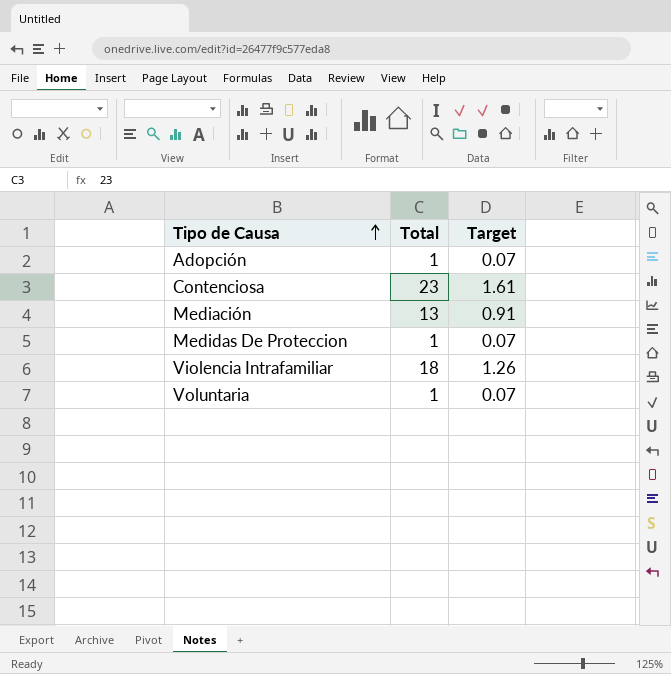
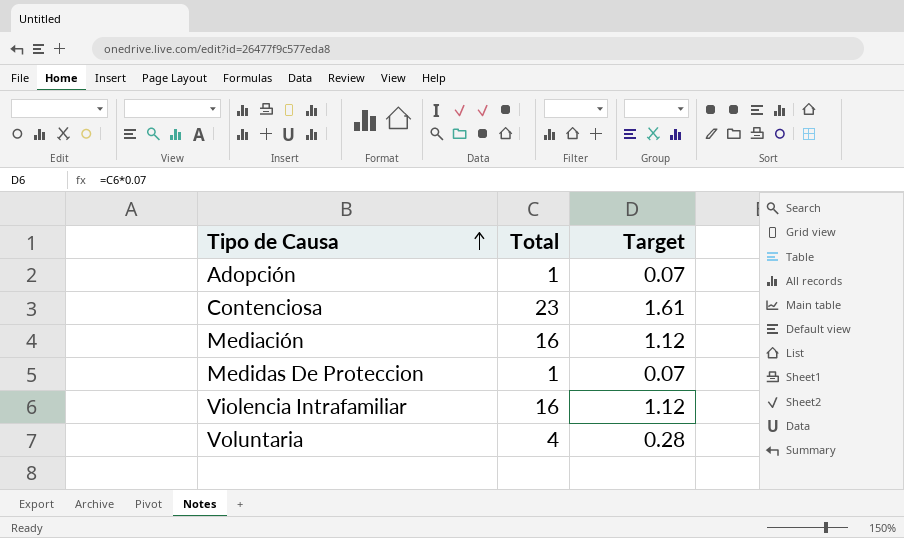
Mediación | Total: 13 -> 16
Mediación | Target: 0.91 -> 1.12
Violencia Intrafamiliar | Total: 18 -> 16
Violencia Intrafamiliar | Target: 1.26 -> 1.12
Voluntaria | Total: 1 -> 4
Voluntaria | Target: 0.07 -> 0.28

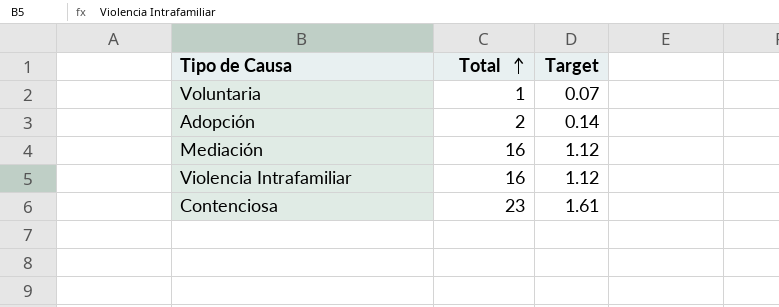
row order: Tipo de Causa ascending -> Total ascending
row Medidas De Proteccion: 1 | 0.07 -> none
Voluntaria | Total: 4 -> 1
Voluntaria | Target: 0.28 -> 0.07
Adopción | Total: 1 -> 2
Adopción | Target: 0.07 -> 0.14

